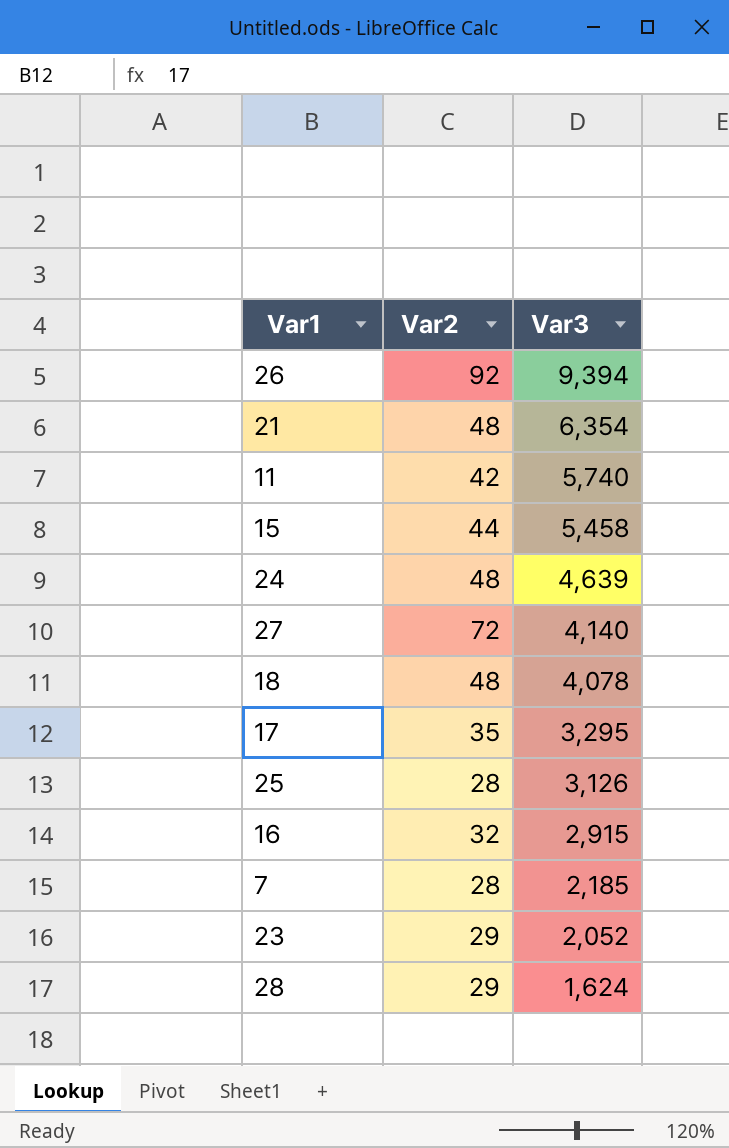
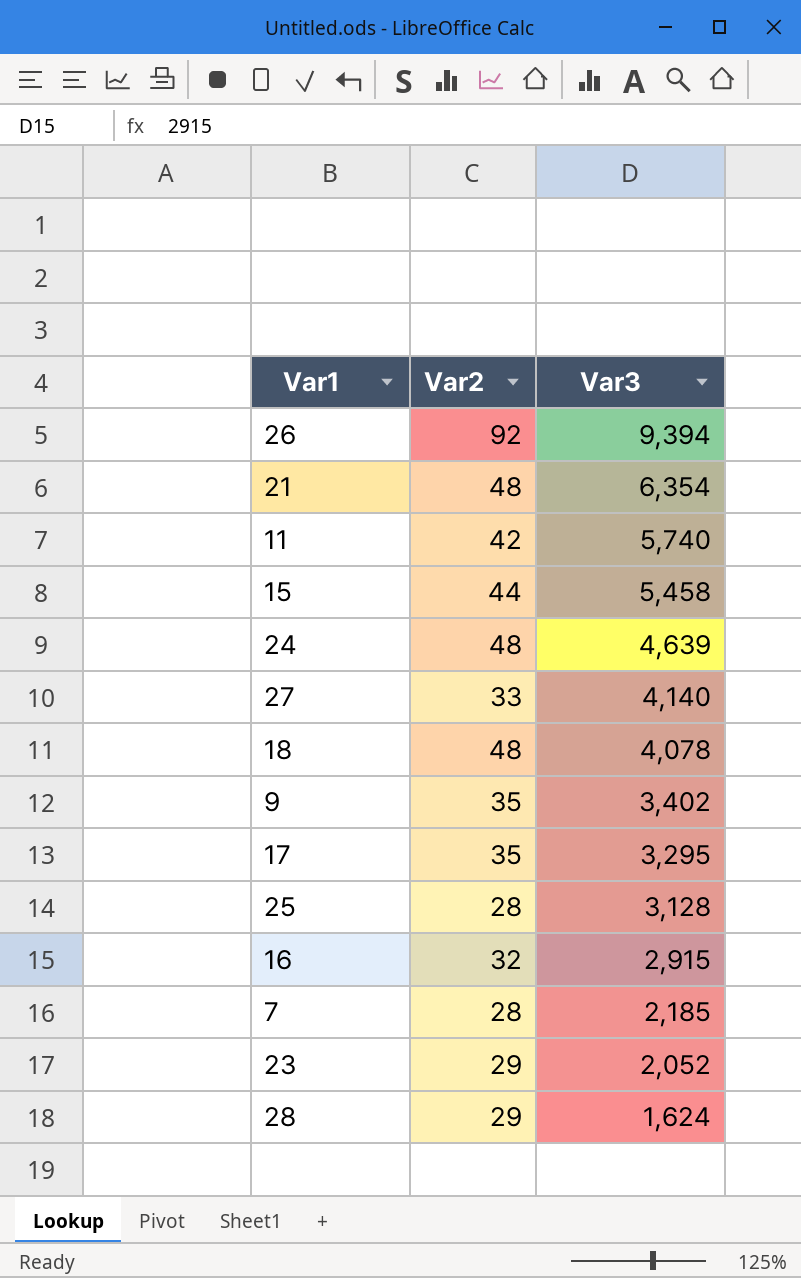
27 | Var2: 72 -> 33
row 9: none -> 35 | 3,402
25 | Var3: 3,126 -> 3,128

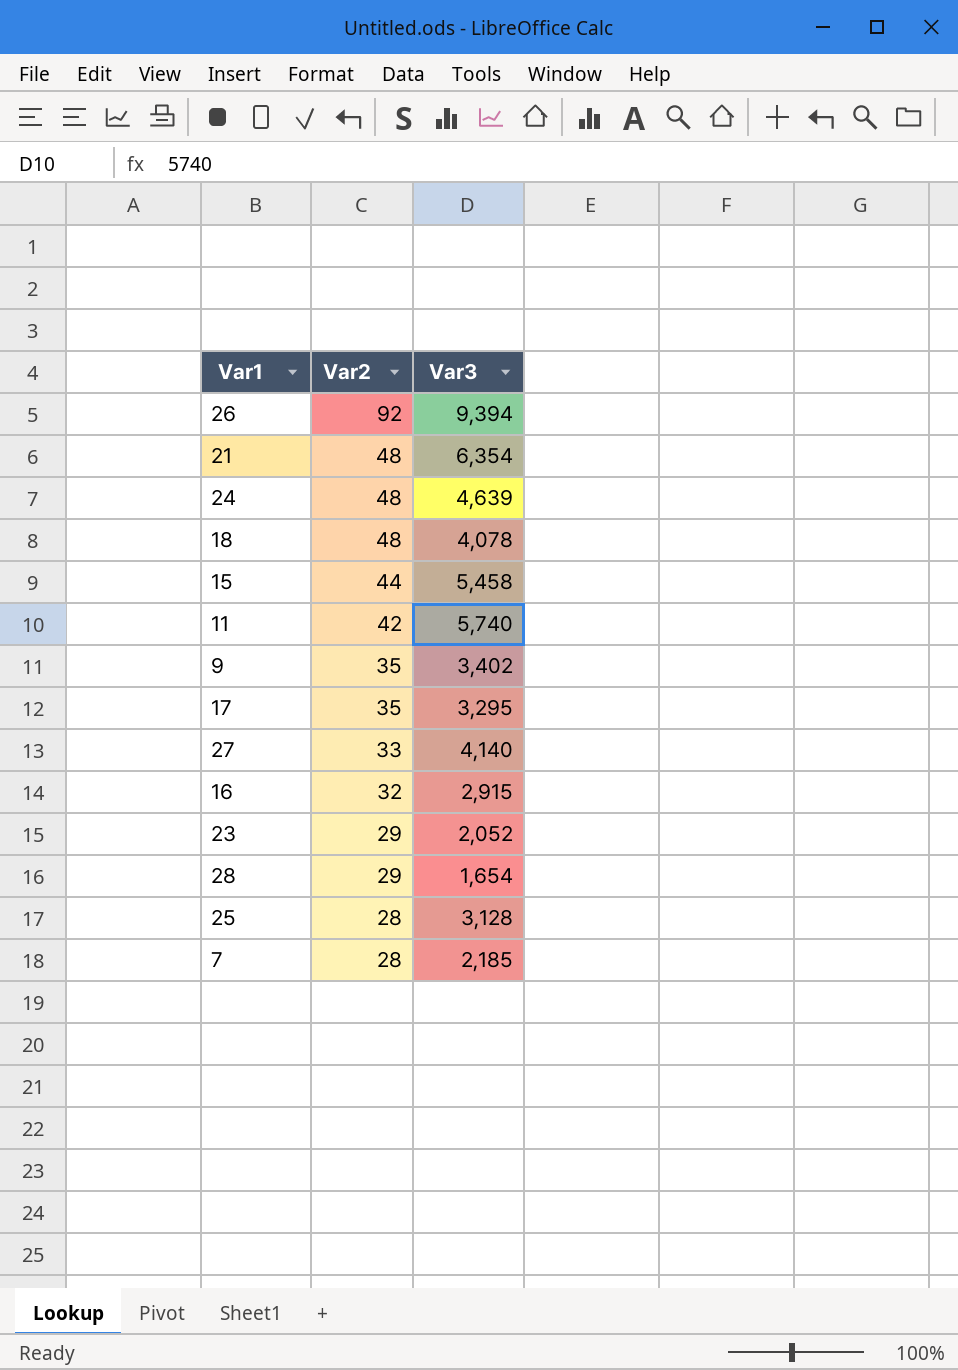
row order: Var3 descending -> Var2 descending
28 | Var3: 1,624 -> 1,654

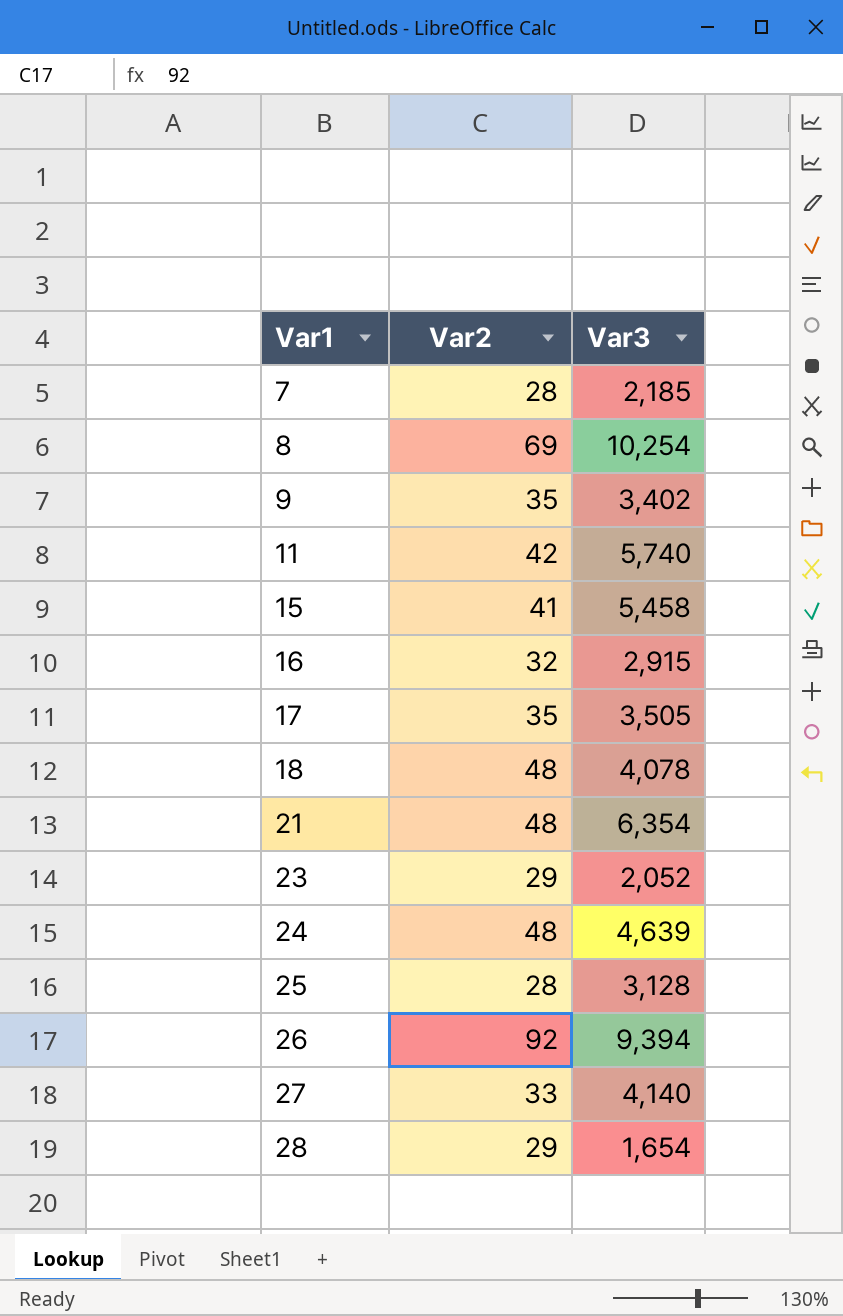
row order: Var2 descending -> Var1 ascending
row 8: none -> 69 | 10,254
15 | Var2: 44 -> 41
17 | Var3: 3,295 -> 3,505

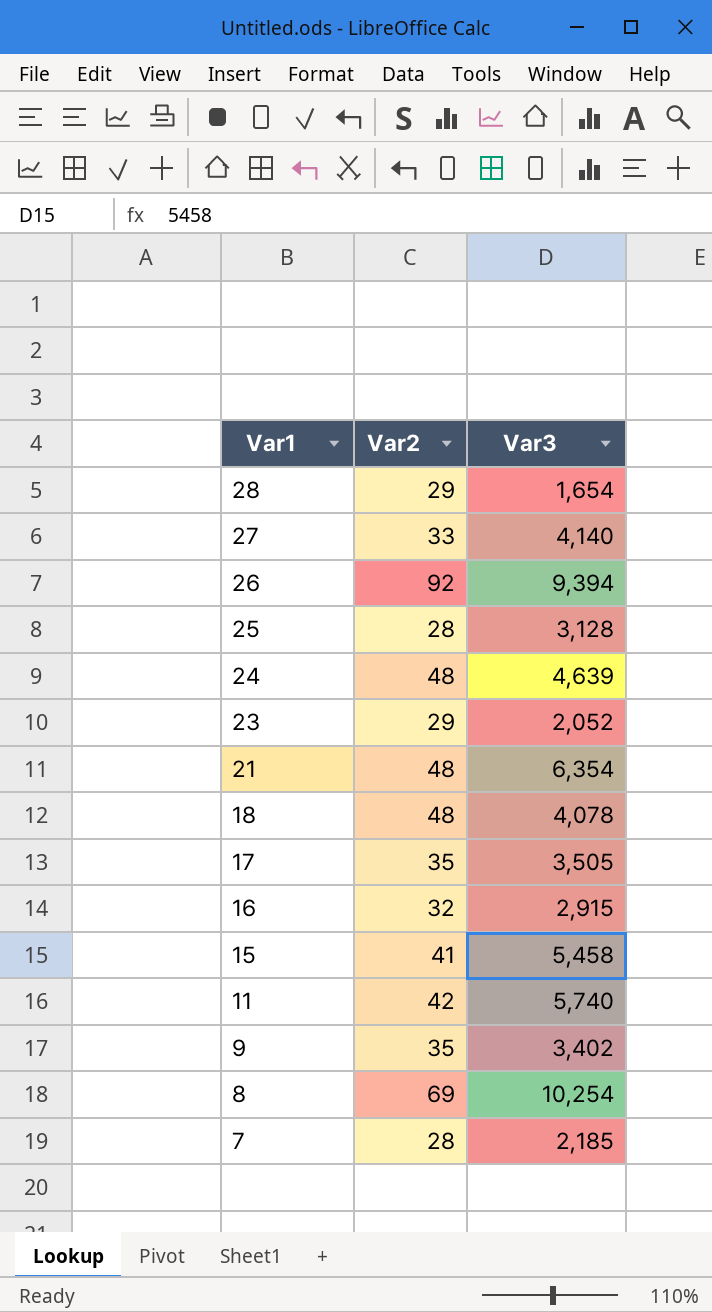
row order: Var1 ascending -> Var1 descending

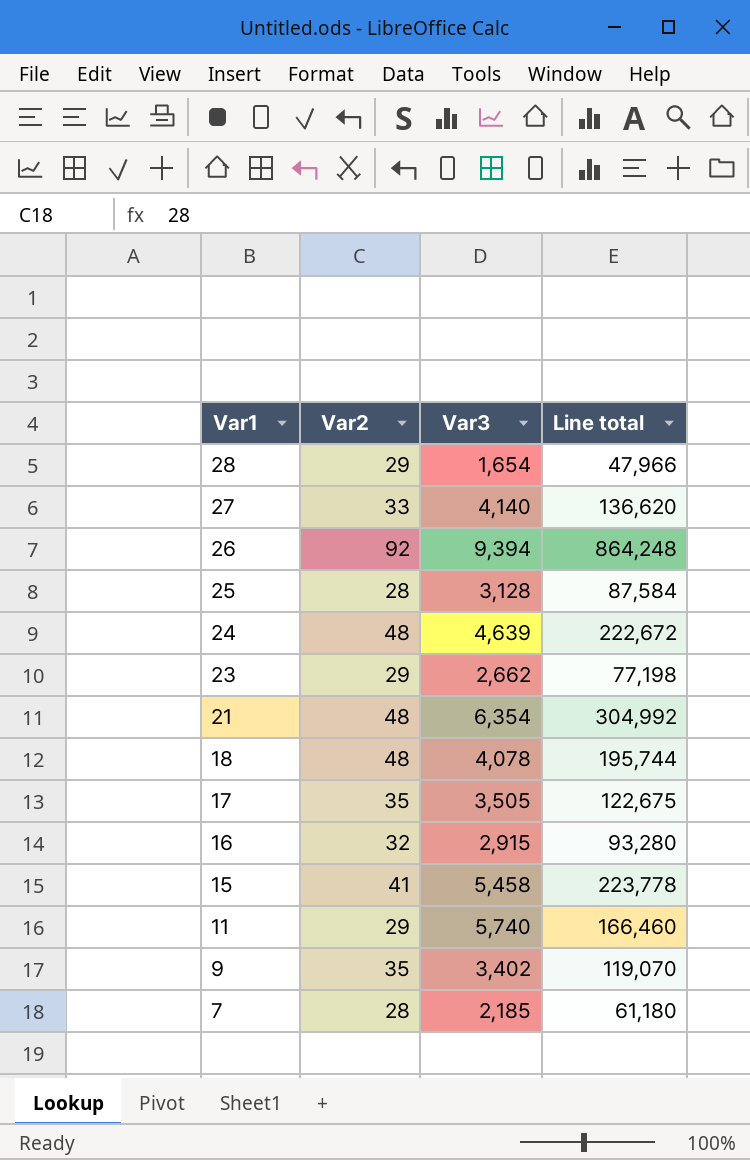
column Line total | formula: none -> [Var2] * [Var3]
row 8: 69 | 10,254 -> none
23 | Var3: 2,052 -> 2,662
11 | Var2: 42 -> 29

